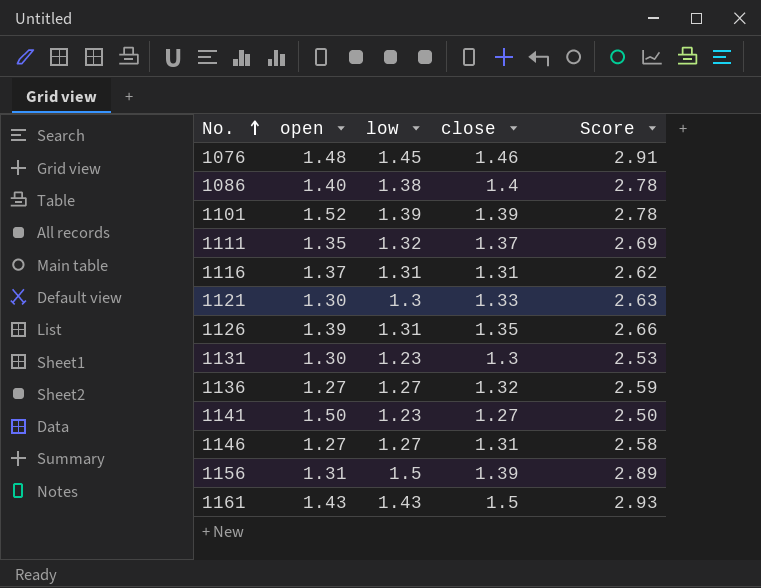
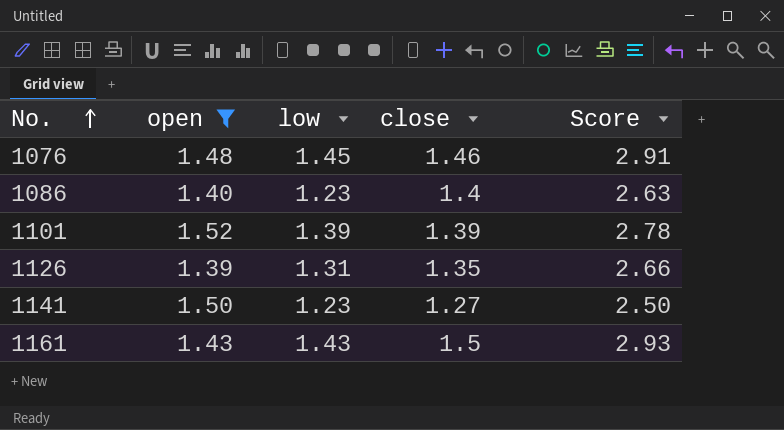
filter: none -> open >= 1.39
1086 | low: 1.38 -> 1.23
1086 | Score: 2.78 -> 2.63

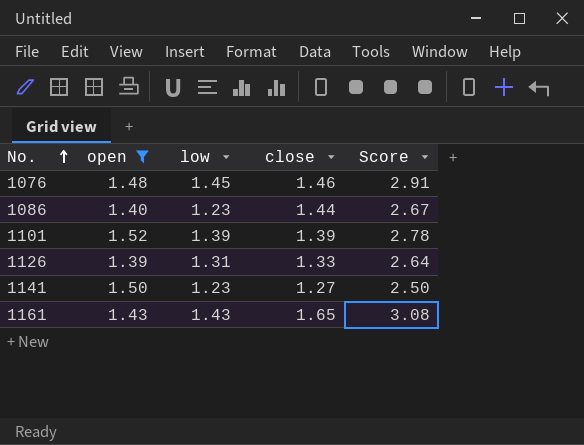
1086 | close: 1.4 -> 1.44
1086 | Score: 2.63 -> 2.67
1126 | close: 1.35 -> 1.33
1126 | Score: 2.66 -> 2.64
1161 | close: 1.5 -> 1.65
1161 | Score: 2.93 -> 3.08

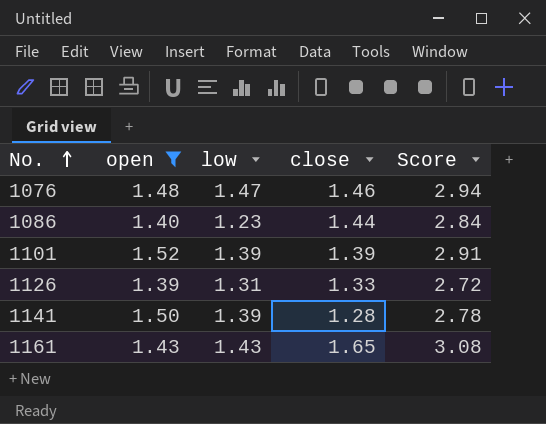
column Score | formula: [low] + [close] -> [open] + [close]
1076 | low: 1.45 -> 1.47
1141 | low: 1.23 -> 1.39
1141 | close: 1.27 -> 1.28

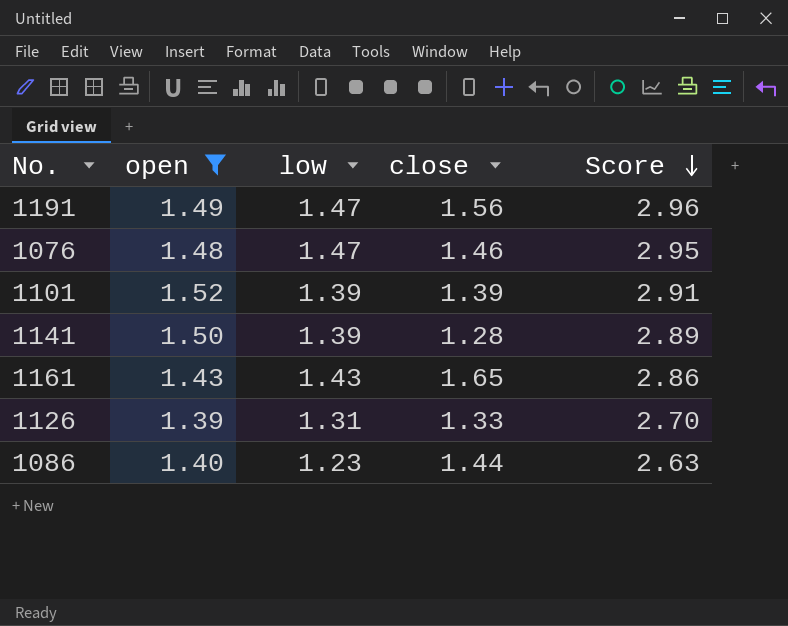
row order: No. ascending -> Score descending
column Score | formula: [open] + [close] -> [open] + [low]
row 1191: none -> 1.49 | 1.47 | 1.56 | 2.96

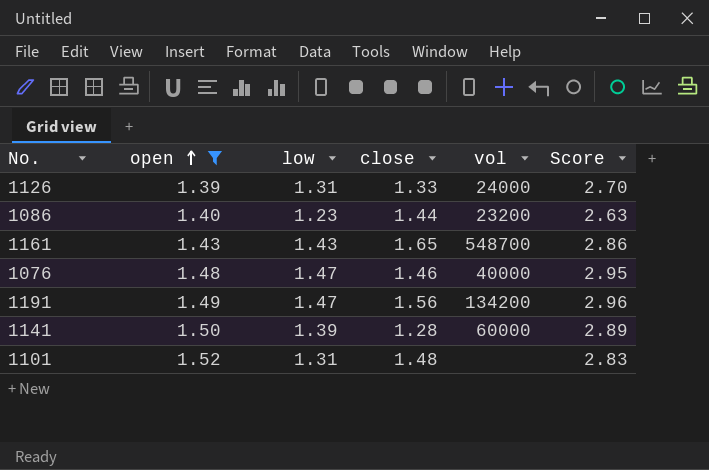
row order: Score descending -> open ascending
column vol | position: none -> 5
1101 | low: 1.39 -> 1.31
1101 | close: 1.39 -> 1.48
1101 | Score: 2.91 -> 2.83

